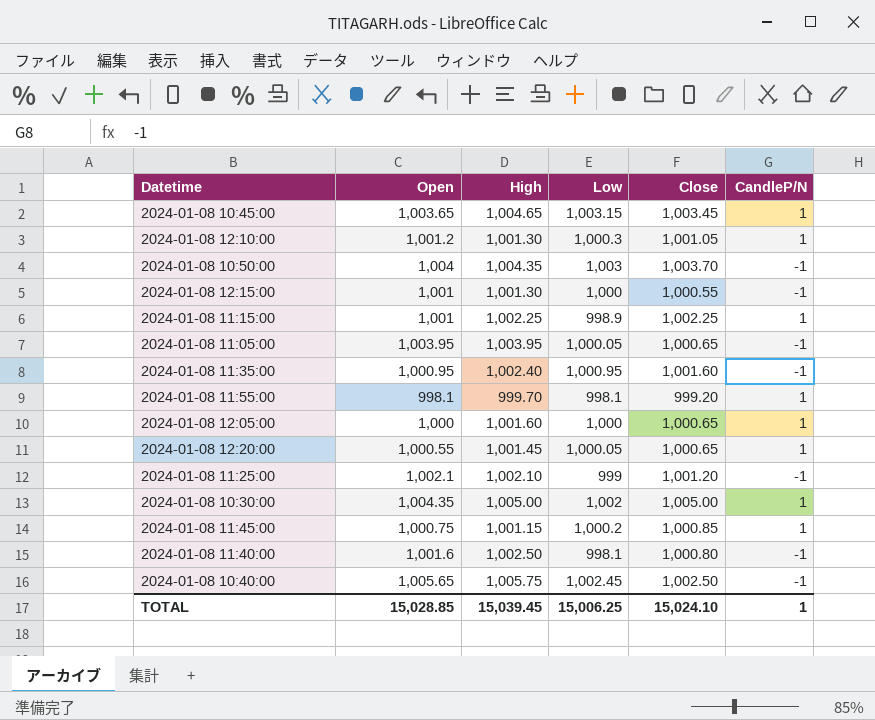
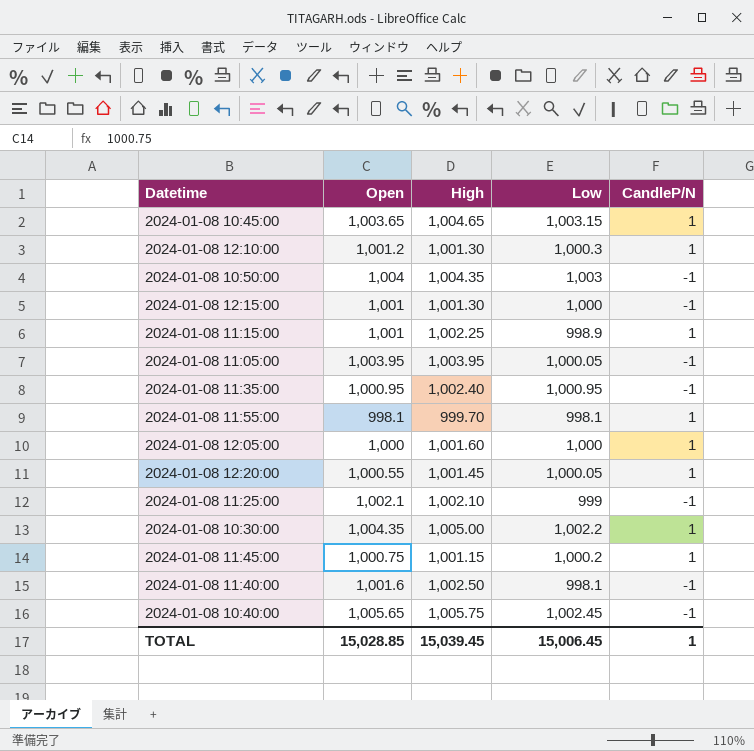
column Close | position: 5 -> none
2024-01-08 10:30:00 | Low: 1,002 -> 1,002.2
TOTAL | Low: 15,006.25 -> 15,006.45

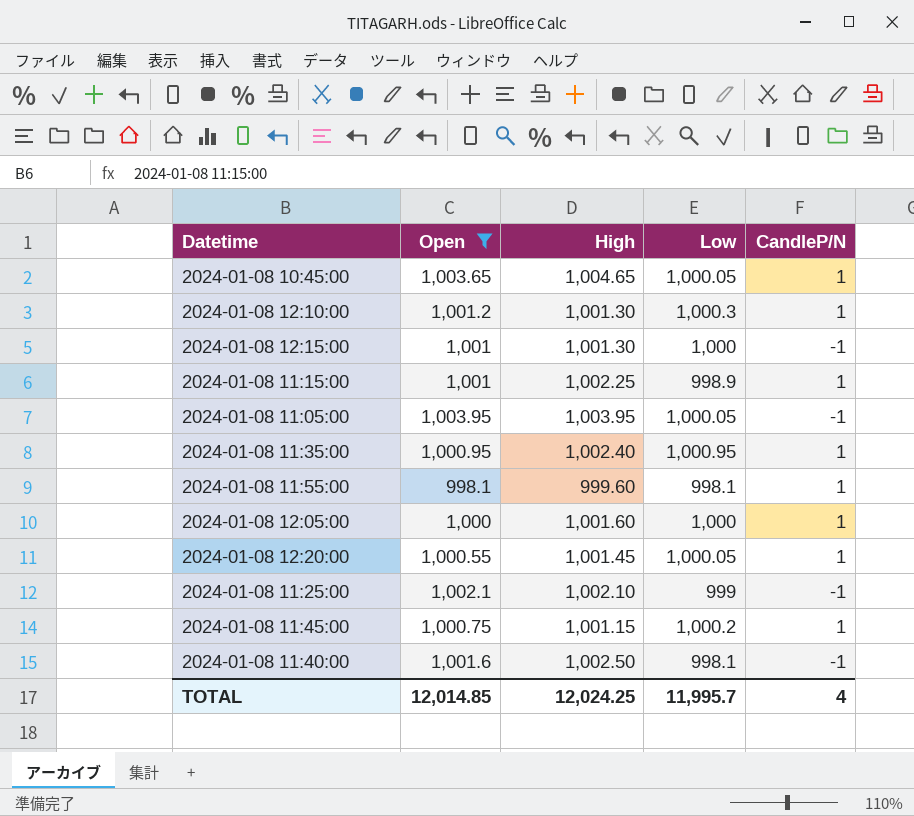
filter: none -> Open <= 1,003.95
2024-01-08 10:45:00 | Low: 1,003.15 -> 1,000.05
2024-01-08 11:35:00 | CandleP/N: -1 -> 1
2024-01-08 11:55:00 | High: 999.70 -> 999.60
TOTAL | Open: 15,028.85 -> 12,014.85
TOTAL | High: 15,039.45 -> 12,024.25
TOTAL | Low: 15,006.45 -> 11,995.7
TOTAL | CandleP/N: 1 -> 4

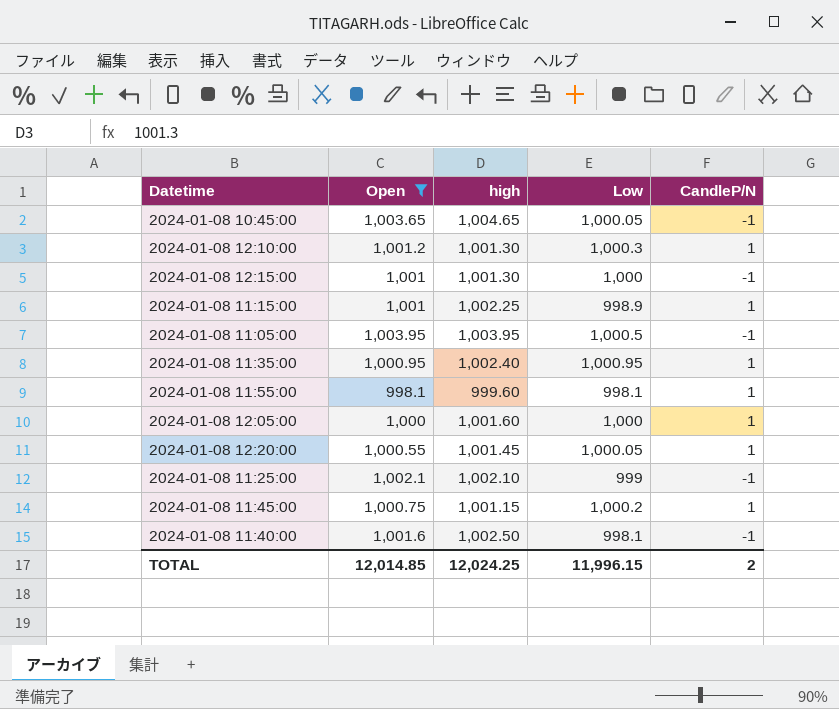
column name: High -> high
2024-01-08 10:45:00 | CandleP/N: 1 -> -1
2024-01-08 11:05:00 | Low: 1,000.05 -> 1,000.5
TOTAL | Low: 11,995.7 -> 11,996.15
TOTAL | CandleP/N: 4 -> 2

